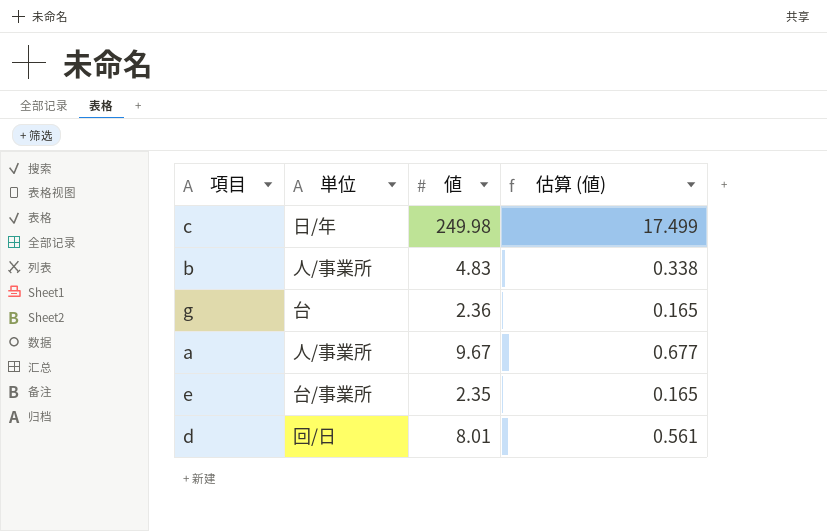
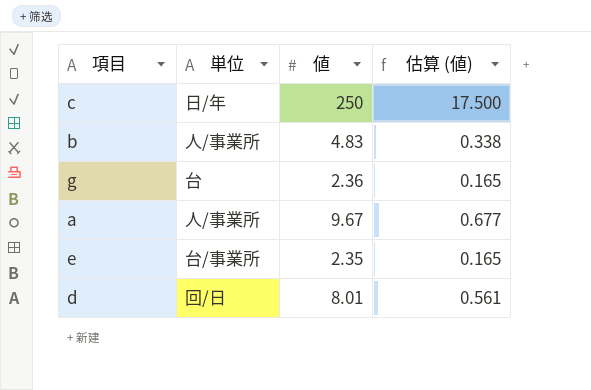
c | 値: 249.98 -> 250
c | 估算 (値): 17.499 -> 17.500

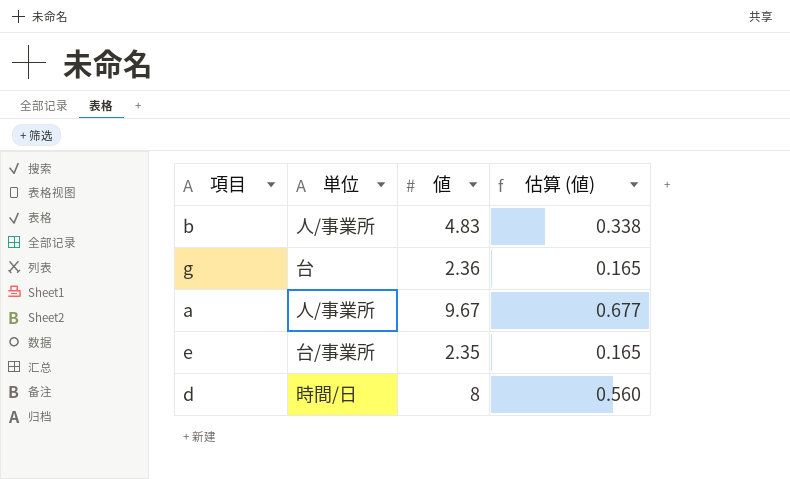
row c: 日/年 | 250 | 17.500 -> none
d | 単位: 回/日 -> 時間/日
d | 値: 8.01 -> 8
d | 估算 (値): 0.561 -> 0.560

